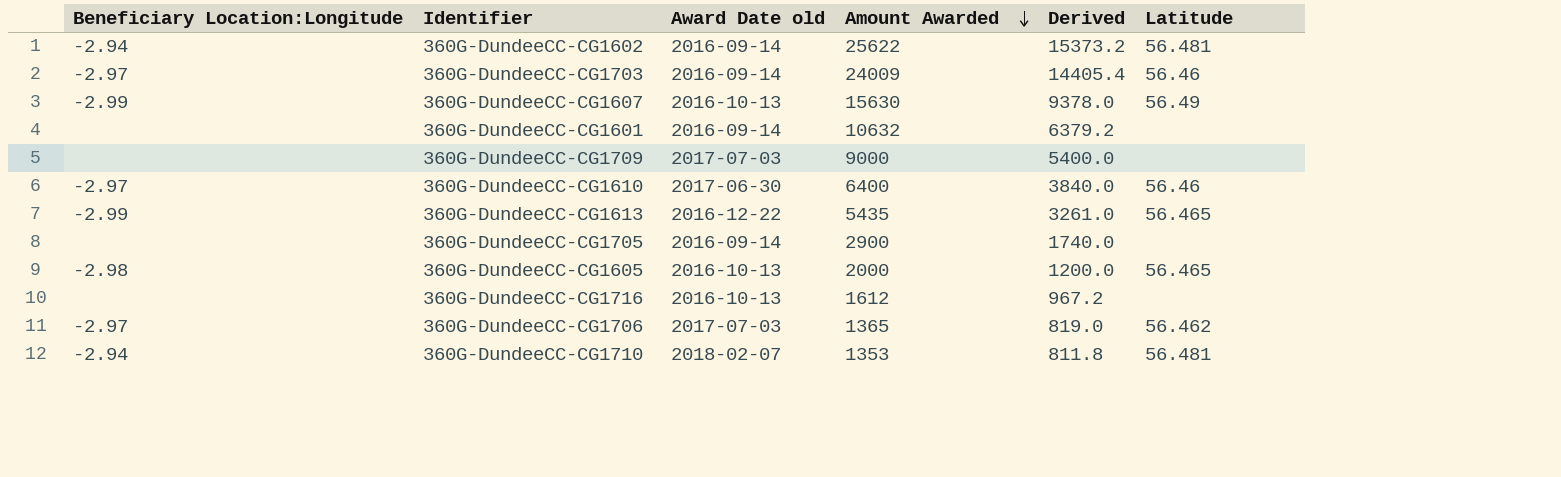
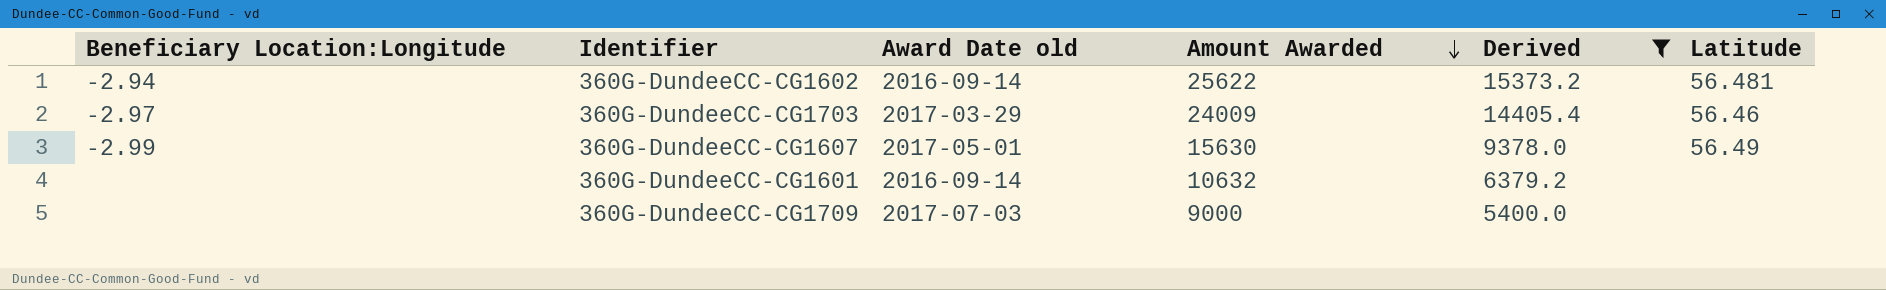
filter: none -> Derived >= 5400.0
360G-DundeeCC-CG1703 | Award Date old: 2016-09-14 -> 2017-03-29
360G-DundeeCC-CG1607 | Award Date old: 2016-10-13 -> 2017-05-01

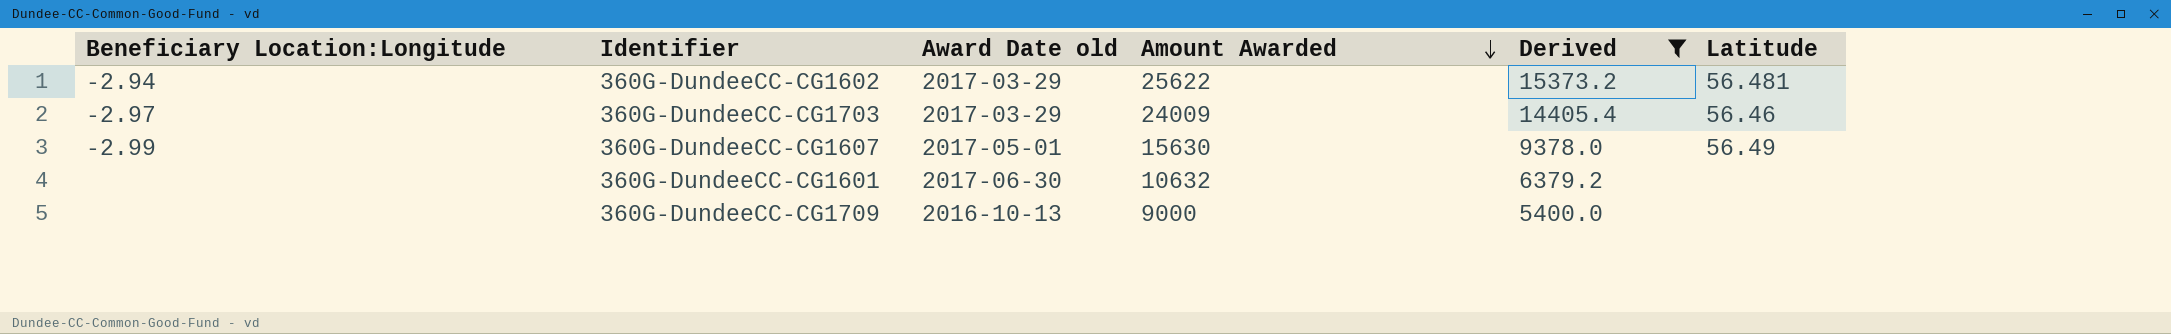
360G-DundeeCC-CG1602 | Award Date old: 2016-09-14 -> 2017-03-29
360G-DundeeCC-CG1601 | Award Date old: 2016-09-14 -> 2017-06-30
360G-DundeeCC-CG1709 | Award Date old: 2017-07-03 -> 2016-10-13

